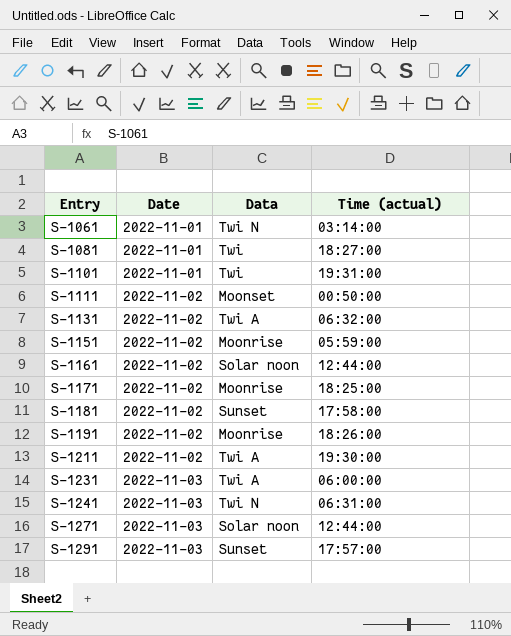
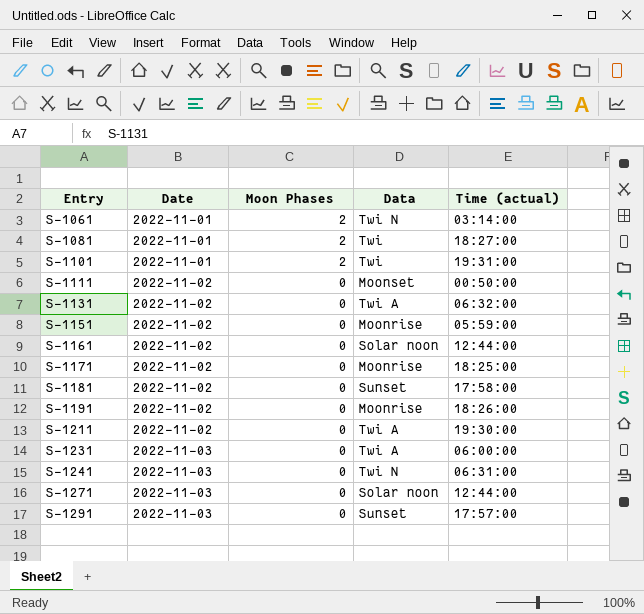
column Moon Phases | position: none -> 3

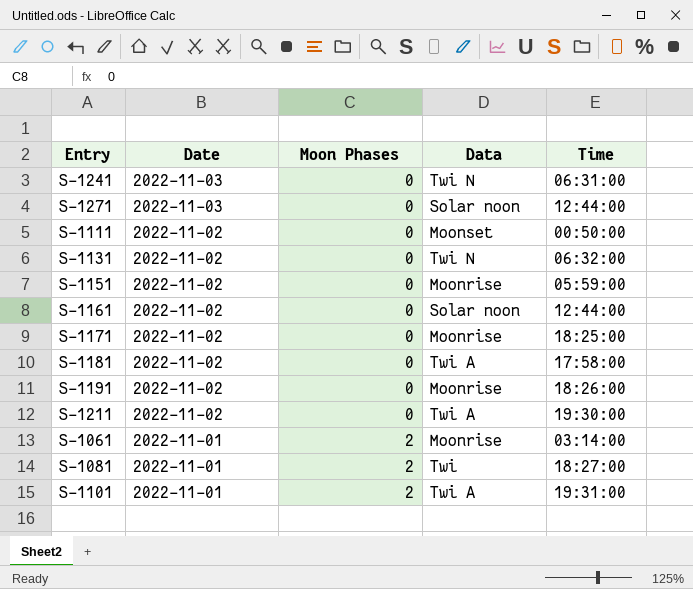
row order: Entry ascending -> Date descending
column name: Time (actual) -> Time
row S-1231: 2022-11-03 | 0 | Twi A | 06:00:00 -> none
row S-1291: 2022-11-03 | 0 | Sunset | 17:57:00 -> none
S-1131 | Data: Twi A -> Twi N
S-1181 | Data: Sunset -> Twi A
S-1061 | Data: Twi N -> Moonrise
S-1101 | Data: Twi -> Twi A

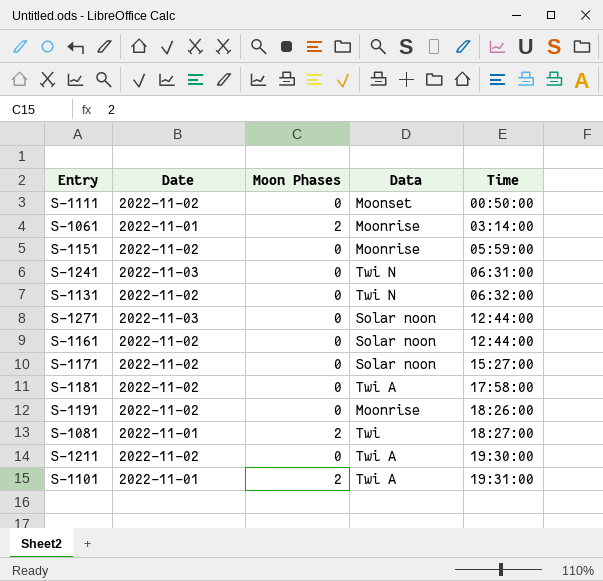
row order: Date descending -> Time ascending
S-1171 | Data: Moonrise -> Solar noon
S-1171 | Time: 18:25:00 -> 15:27:00

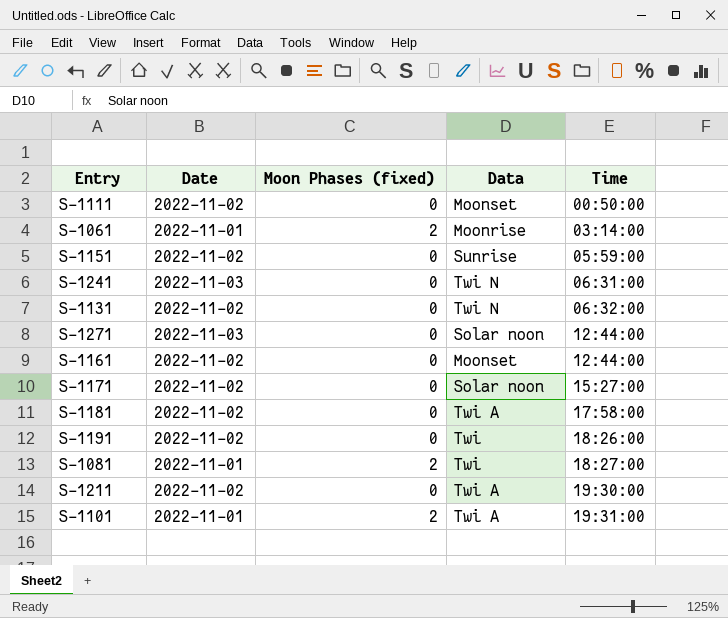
column name: Moon Phases -> Moon Phases (fixed)
S-1151 | Data: Moonrise -> Sunrise
S-1161 | Data: Solar noon -> Moonset
S-1191 | Data: Moonrise -> Twi

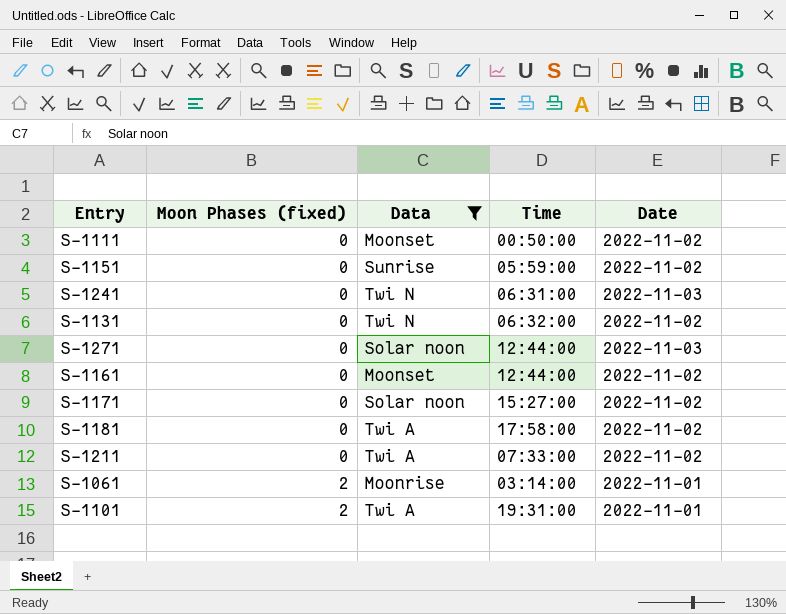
filter: none -> Data != Twi
row order: Time ascending -> Moon Phases (fixed) ascending
column Date | position: 2 -> 5
S-1211 | Time: 19:30:00 -> 07:33:00

